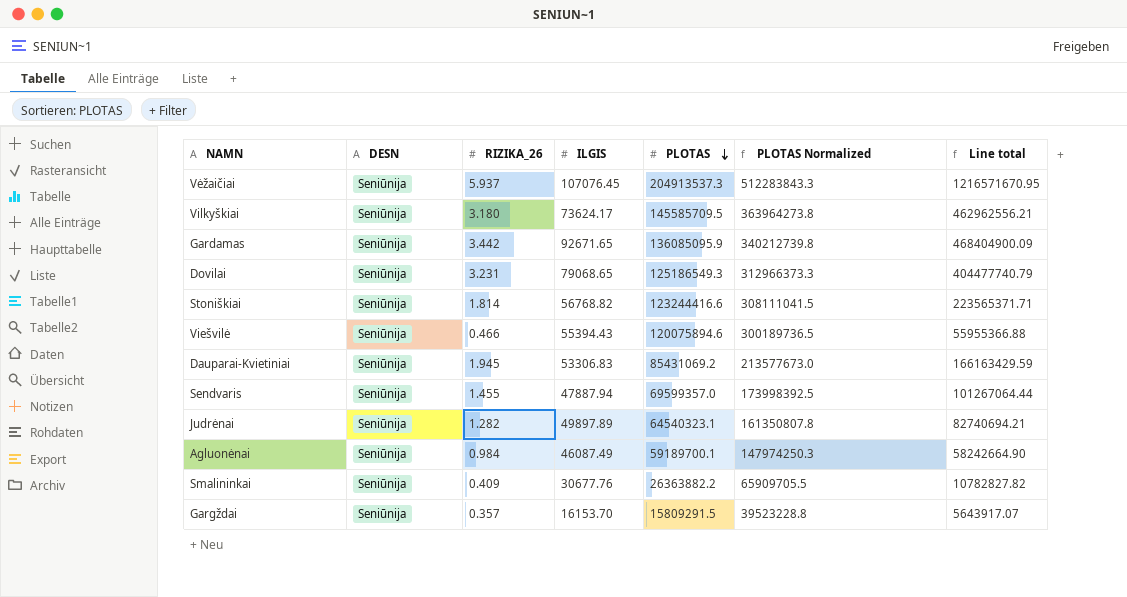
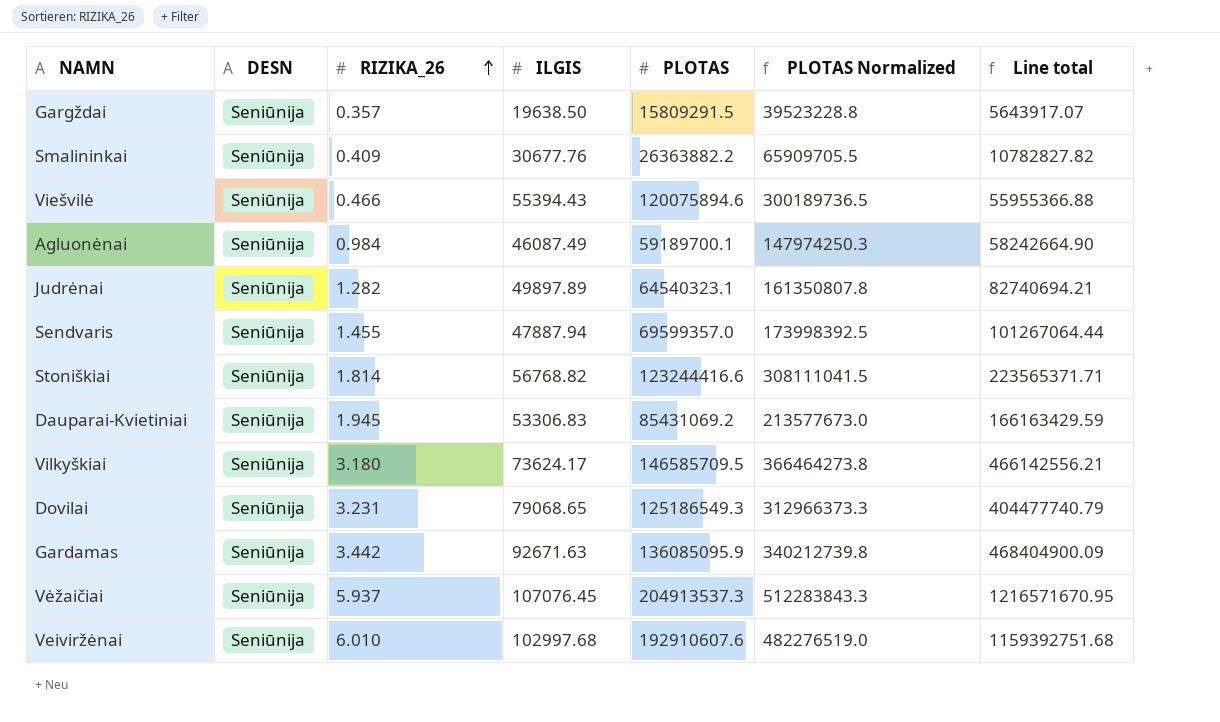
row order: PLOTAS descending -> RIZIKA_26 ascending
Gargždai | ILGIS: 16153.70 -> 19638.50
Vilkyškiai | PLOTAS: 145585709.5 -> 146585709.5
Vilkyškiai | PLOTAS Normalized: 363964273.8 -> 366464273.8
Vilkyškiai | Line total: 462962556.21 -> 466142556.21
Gardamas | ILGIS: 92671.65 -> 92671.63
row Veiviržėnai: none -> Seniūnija | 6.010 | 102997.68 | 192910607.6 | 482276519.0 | 1159392751.68

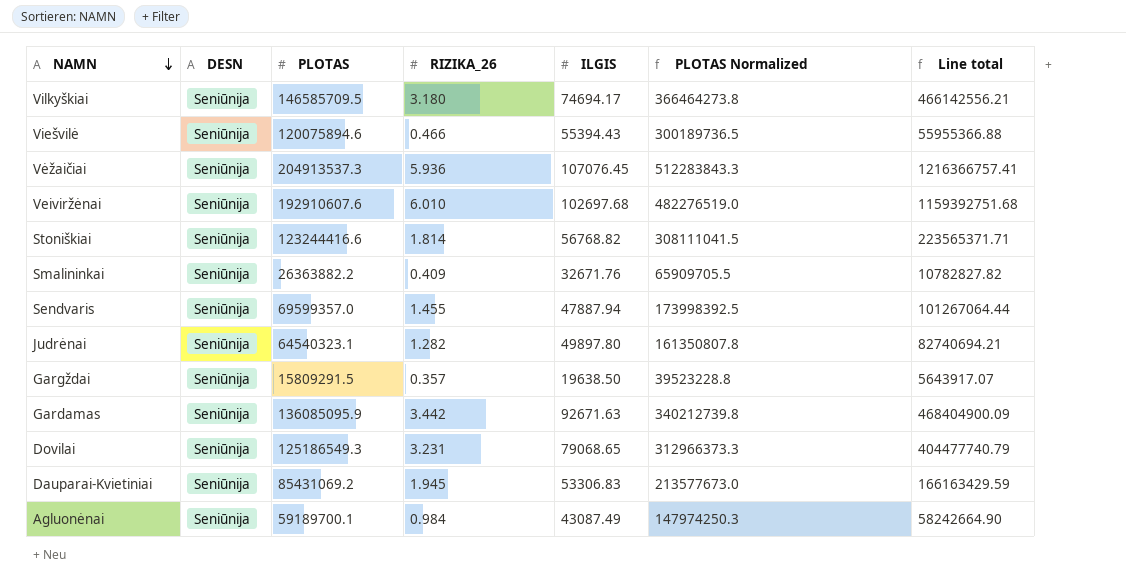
row order: RIZIKA_26 ascending -> NAMN descending
column PLOTAS | position: 5 -> 3
Vilkyškiai | ILGIS: 73624.17 -> 74694.17
Vėžaičiai | RIZIKA_26: 5.937 -> 5.936
Vėžaičiai | Line total: 1216571670.95 -> 1216366757.41
Veiviržėnai | ILGIS: 102997.68 -> 102697.68
Smalininkai | ILGIS: 30677.76 -> 32671.76
Judrėnai | ILGIS: 49897.89 -> 49897.80
Agluonėnai | ILGIS: 46087.49 -> 43087.49

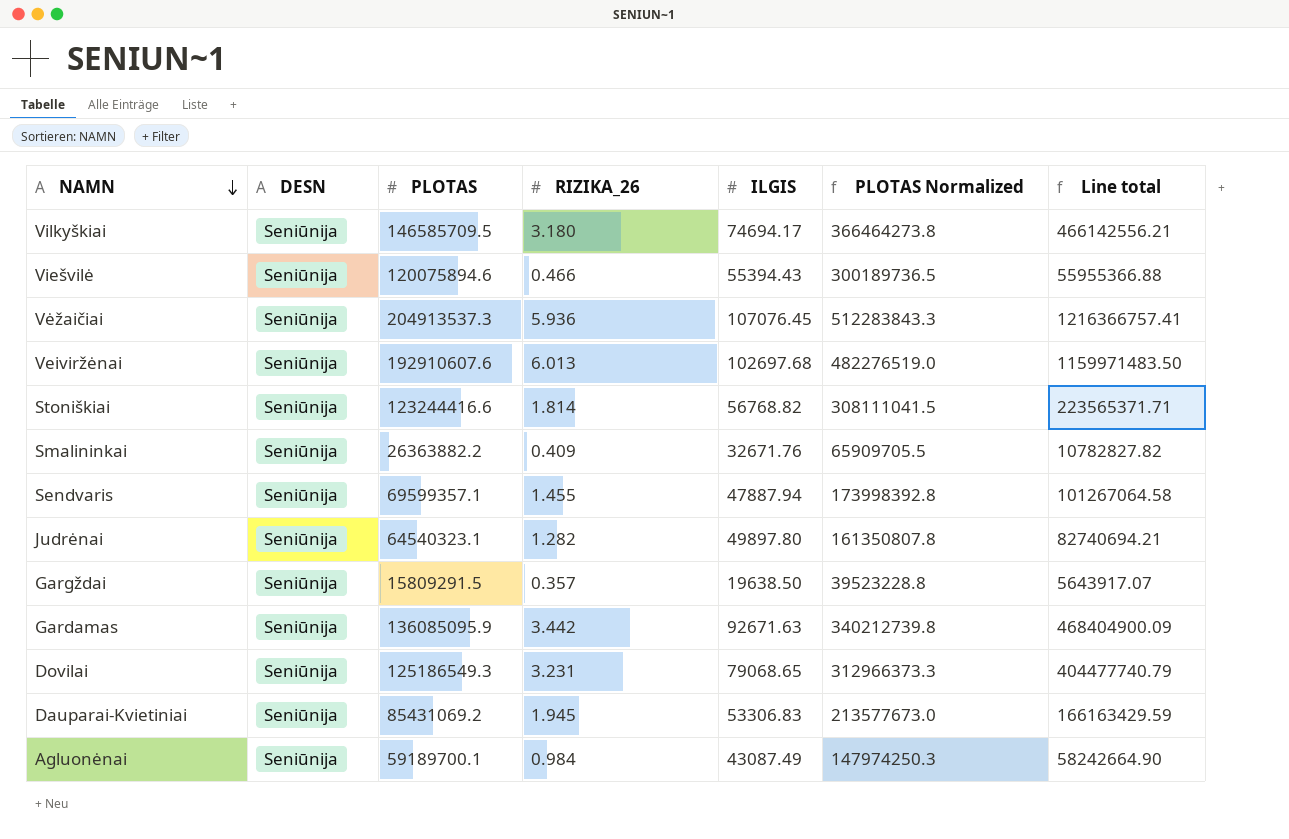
Veiviržėnai | RIZIKA_26: 6.010 -> 6.013
Veiviržėnai | Line total: 1159392751.68 -> 1159971483.50
Sendvaris | PLOTAS: 69599357.0 -> 69599357.1
Sendvaris | PLOTAS Normalized: 173998392.5 -> 173998392.8
Sendvaris | Line total: 101267064.44 -> 101267064.58

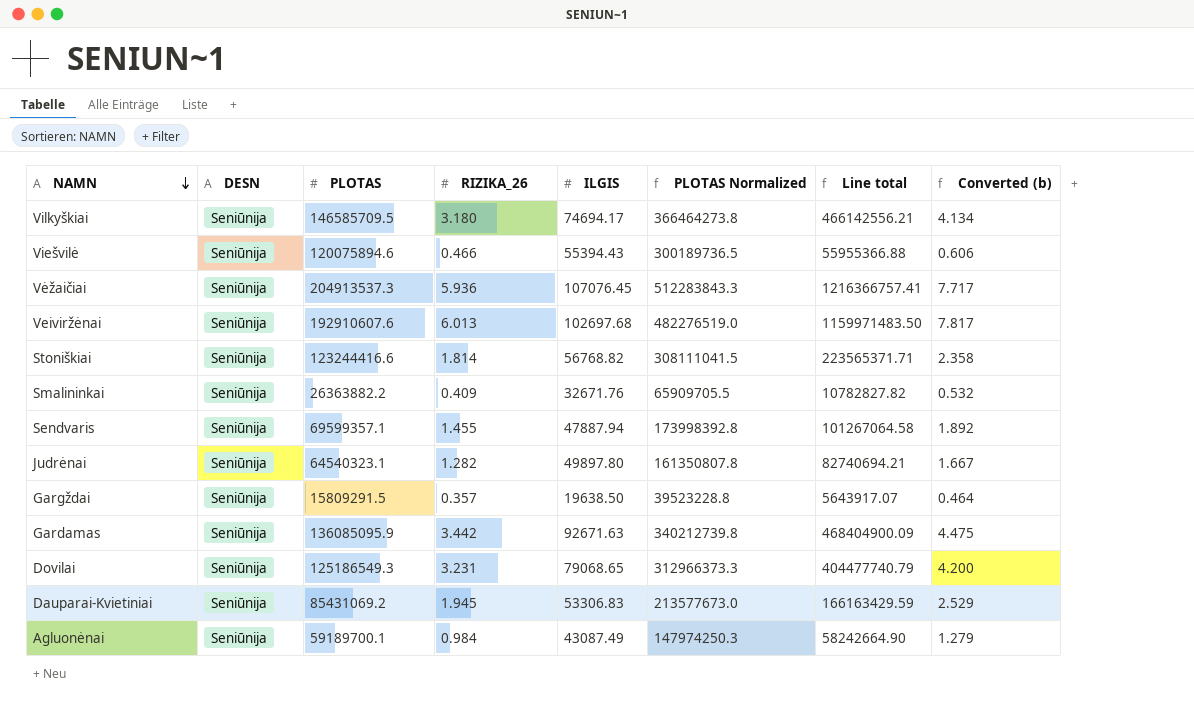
column Converted (b) | formula: none -> [RIZIKA_26] * 1.3

